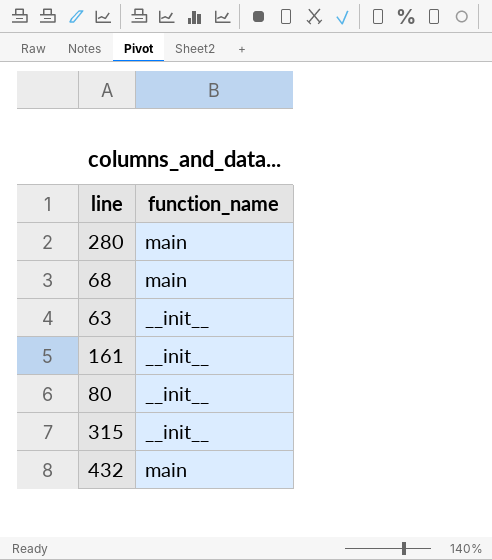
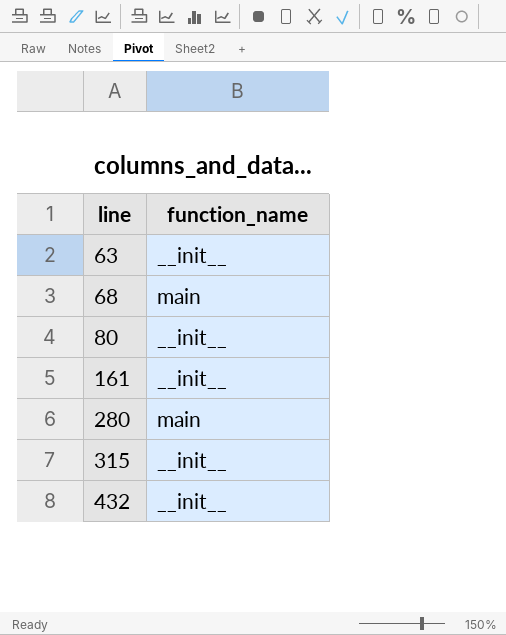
row order: none -> line ascending
432 | function_name: main -> __init__

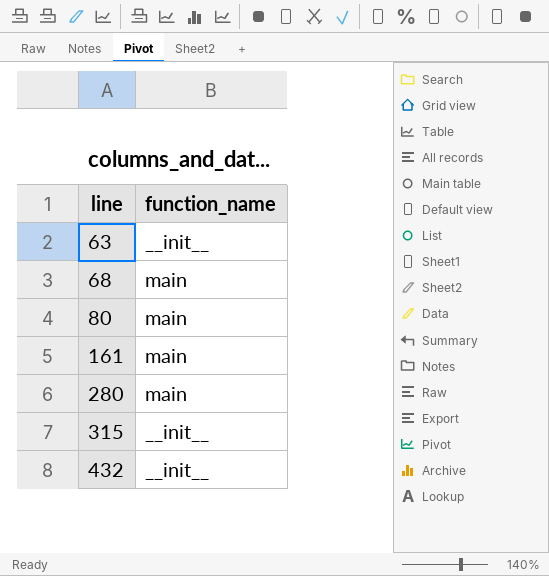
80 | function_name: __init__ -> main
161 | function_name: __init__ -> main

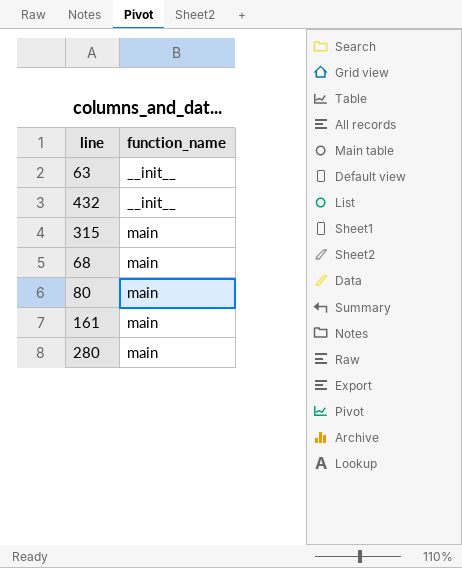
row order: line ascending -> function_name ascending
315 | function_name: __init__ -> main

